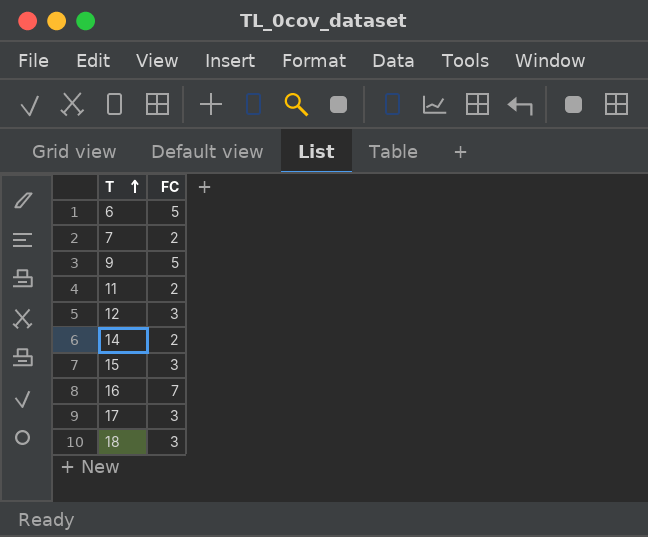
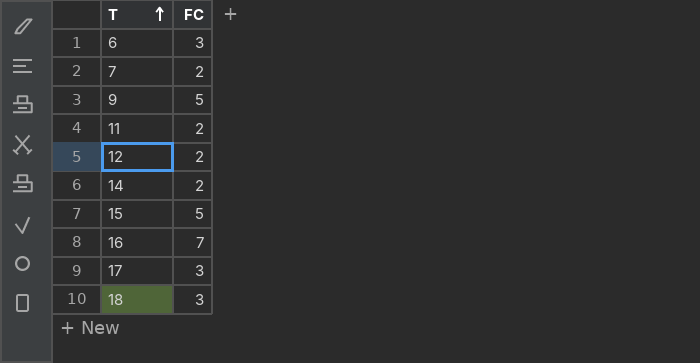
6 | FC: 5 -> 3
12 | FC: 3 -> 2
15 | FC: 3 -> 5

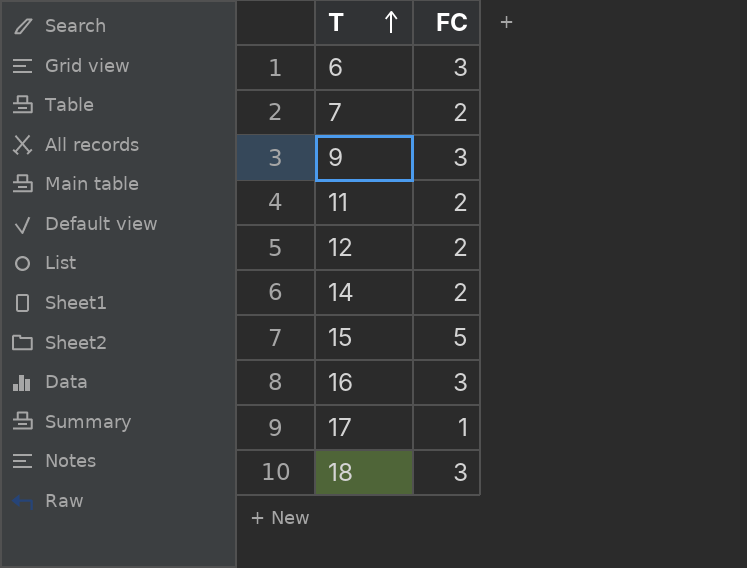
9 | FC: 5 -> 3
16 | FC: 7 -> 3
17 | FC: 3 -> 1

